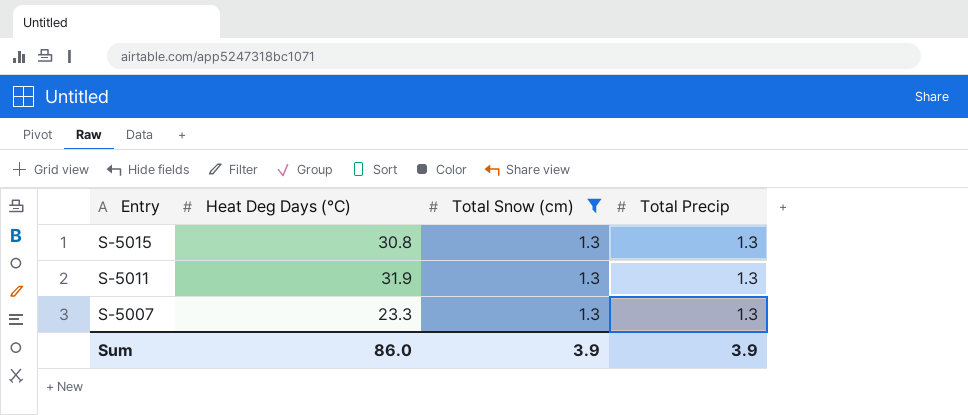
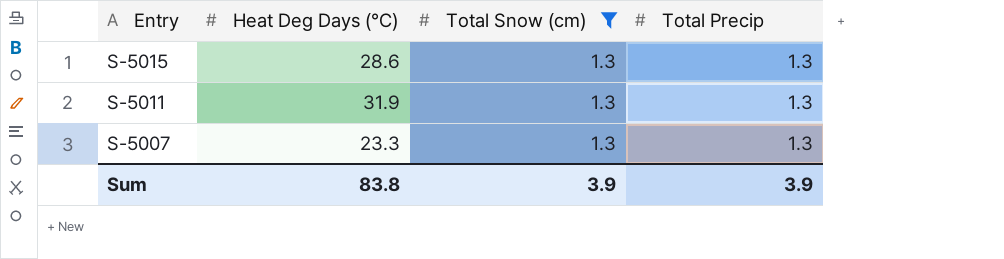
S-5015 | Heat Deg Days (°C): 30.8 -> 28.6
Sum | Heat Deg Days (°C): 86.0 -> 83.8

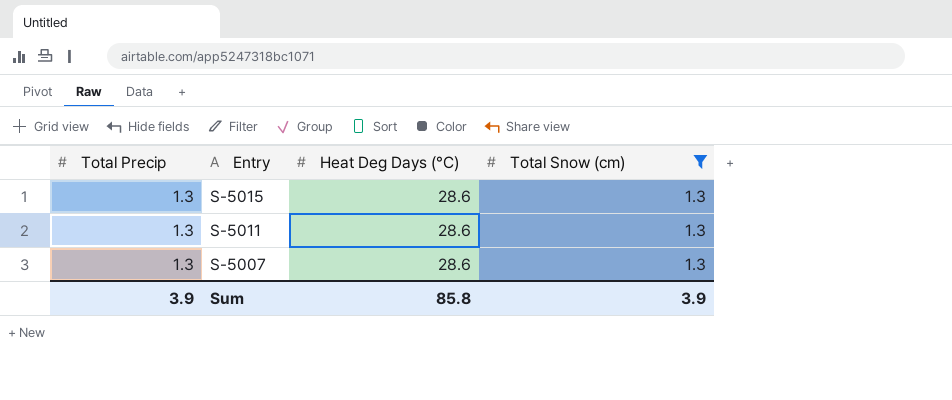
column Total Precip | position: 4 -> 1
S-5011 | Heat Deg Days (°C): 31.9 -> 28.6
S-5007 | Heat Deg Days (°C): 23.3 -> 28.6
Sum | Heat Deg Days (°C): 83.8 -> 85.8

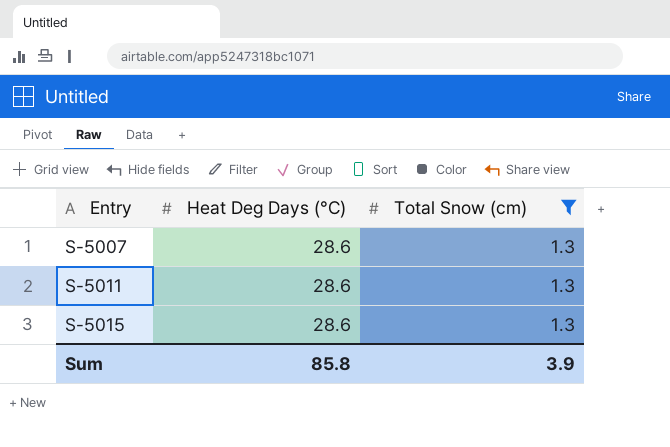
row order: Entry descending -> Entry ascending
column Total Precip | position: 1 -> none

